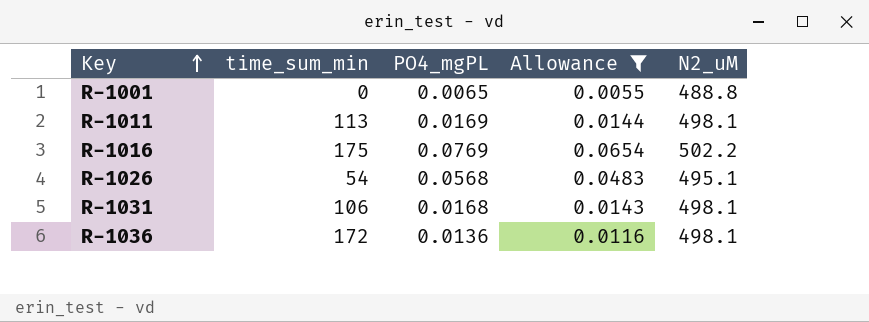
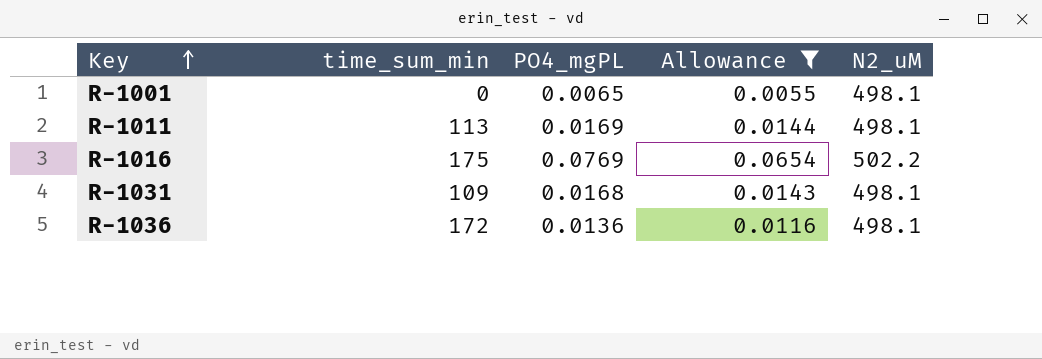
row R-1026: 54 | 0.0568 | 0.0483 | 495.1 -> none
R-1001 | N2_uM: 488.8 -> 498.1
R-1031 | time_sum_min: 106 -> 109

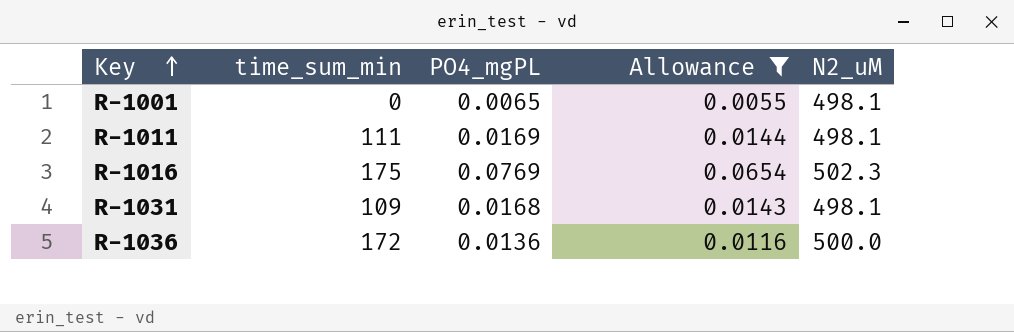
R-1011 | time_sum_min: 113 -> 111
R-1016 | N2_uM: 502.2 -> 502.3
R-1036 | N2_uM: 498.1 -> 500.0

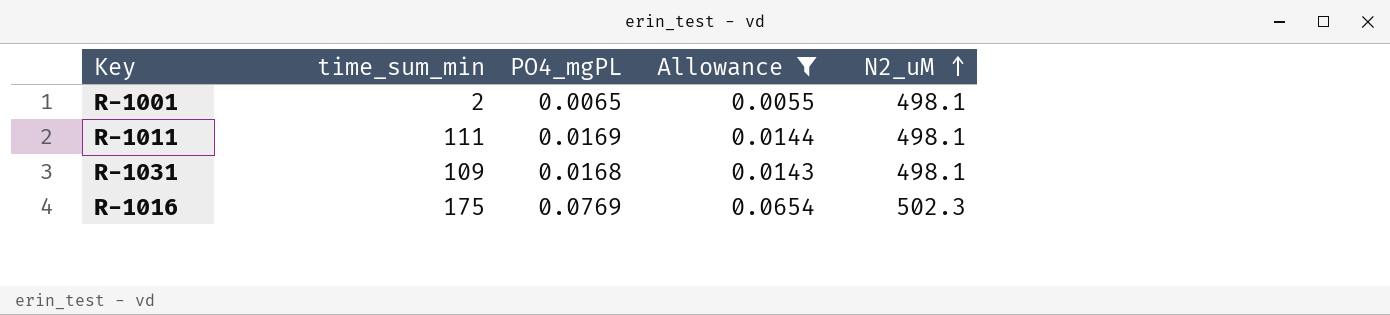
row order: Key ascending -> N2_uM ascending
row R-1036: 172 | 0.0136 | 0.0116 | 500.0 -> none
R-1001 | time_sum_min: 0 -> 2

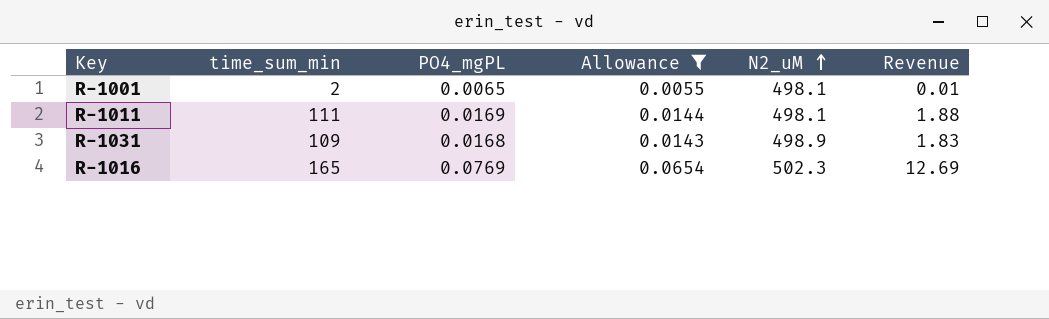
column Revenue | formula: none -> [time_sum_min] * [PO4_mgPL]
R-1031 | N2_uM: 498.1 -> 498.9
R-1016 | time_sum_min: 175 -> 165

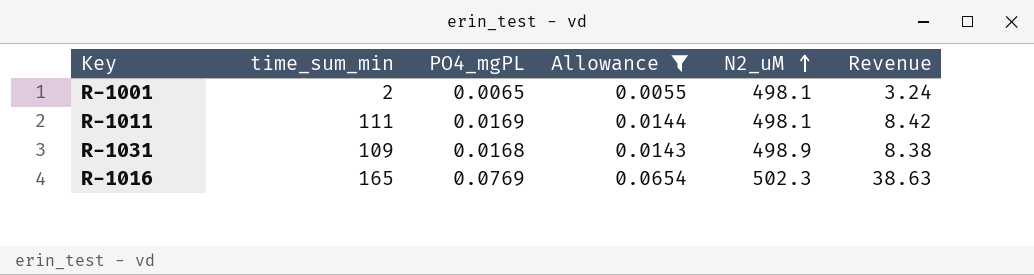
column Revenue | formula: [time_sum_min] * [PO4_mgPL] -> [PO4_mgPL] * [N2_uM]

